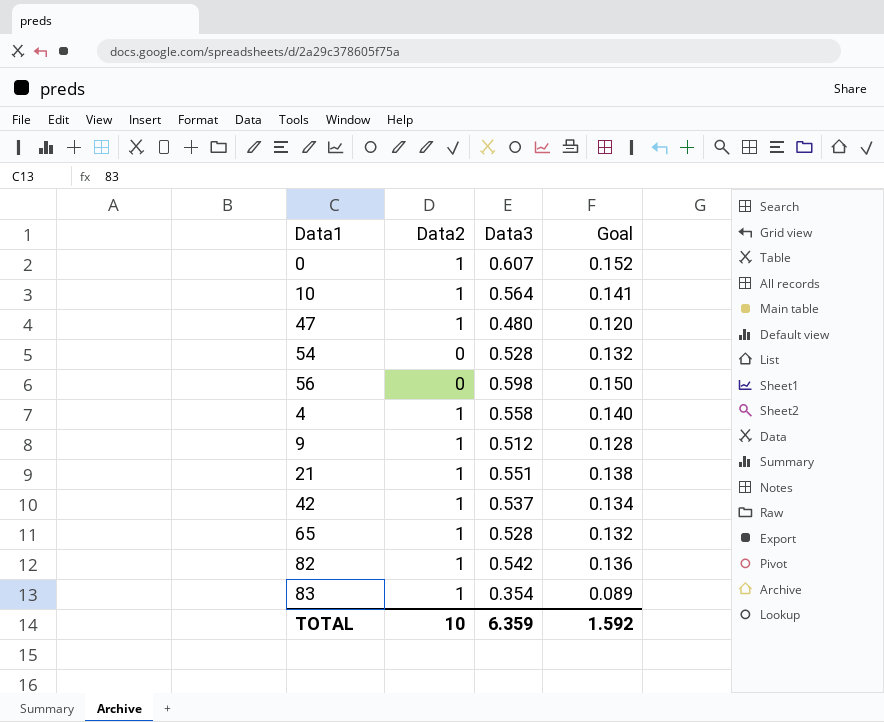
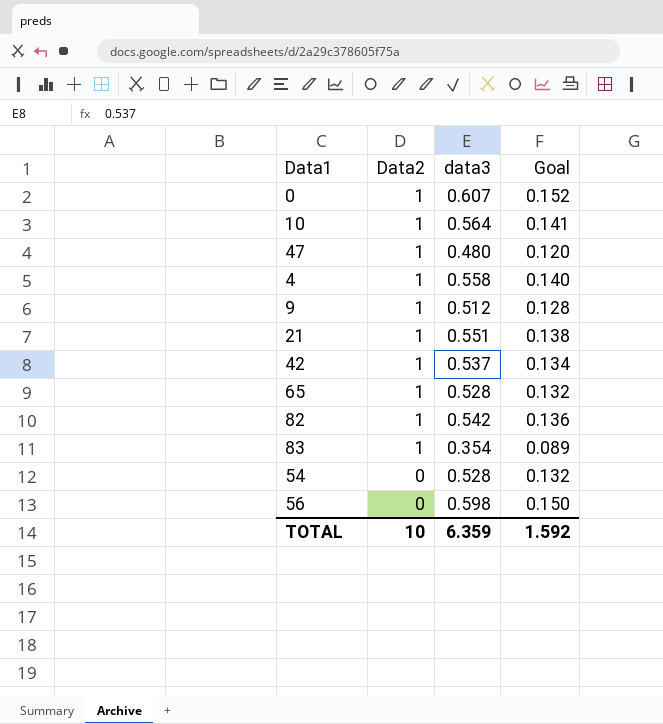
row order: none -> Data2 descending
column name: Data3 -> data3

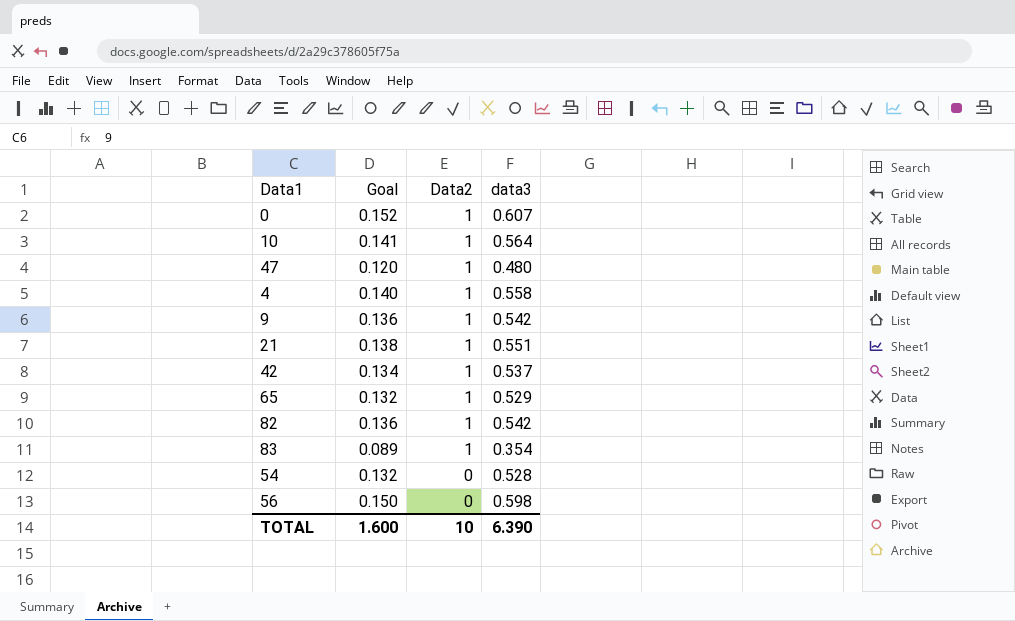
column Goal | position: 4 -> 2
9 | Goal: 0.128 -> 0.136
9 | data3: 0.512 -> 0.542
65 | data3: 0.528 -> 0.529
TOTAL | Goal: 1.592 -> 1.600
TOTAL | data3: 6.359 -> 6.390

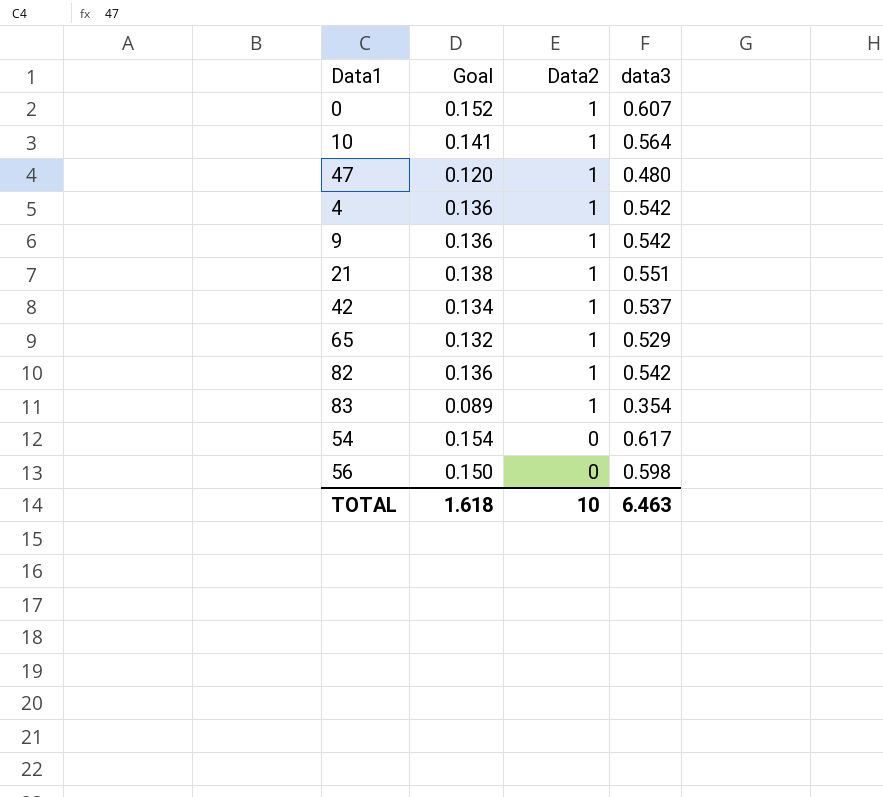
4 | Goal: 0.140 -> 0.136
4 | data3: 0.558 -> 0.542
54 | Goal: 0.132 -> 0.154
54 | data3: 0.528 -> 0.617
TOTAL | Goal: 1.600 -> 1.618
TOTAL | data3: 6.390 -> 6.463

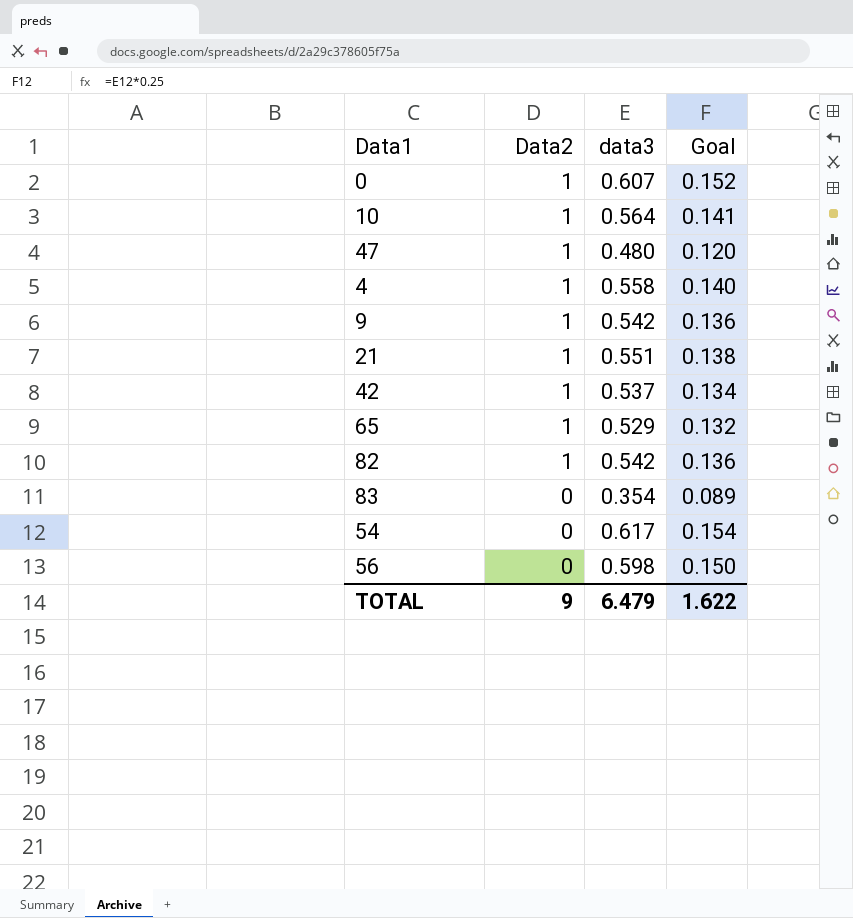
column Goal | position: 2 -> 4
4 | data3: 0.542 -> 0.558
4 | Goal: 0.136 -> 0.140
83 | Data2: 1 -> 0
TOTAL | Data2: 10 -> 9
TOTAL | data3: 6.463 -> 6.479
TOTAL | Goal: 1.618 -> 1.622

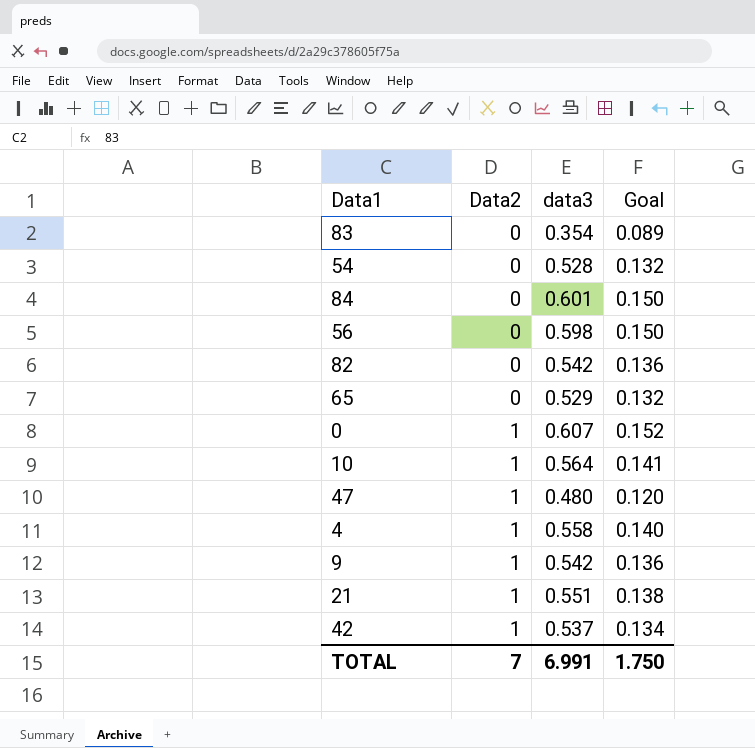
row order: Data2 descending -> Data2 ascending
54 | data3: 0.617 -> 0.528
54 | Goal: 0.154 -> 0.132
row 84: none -> 0 | 0.601 | 0.150
82 | Data2: 1 -> 0
65 | Data2: 1 -> 0
TOTAL | Data2: 9 -> 7
TOTAL | data3: 6.479 -> 6.991
TOTAL | Goal: 1.622 -> 1.750

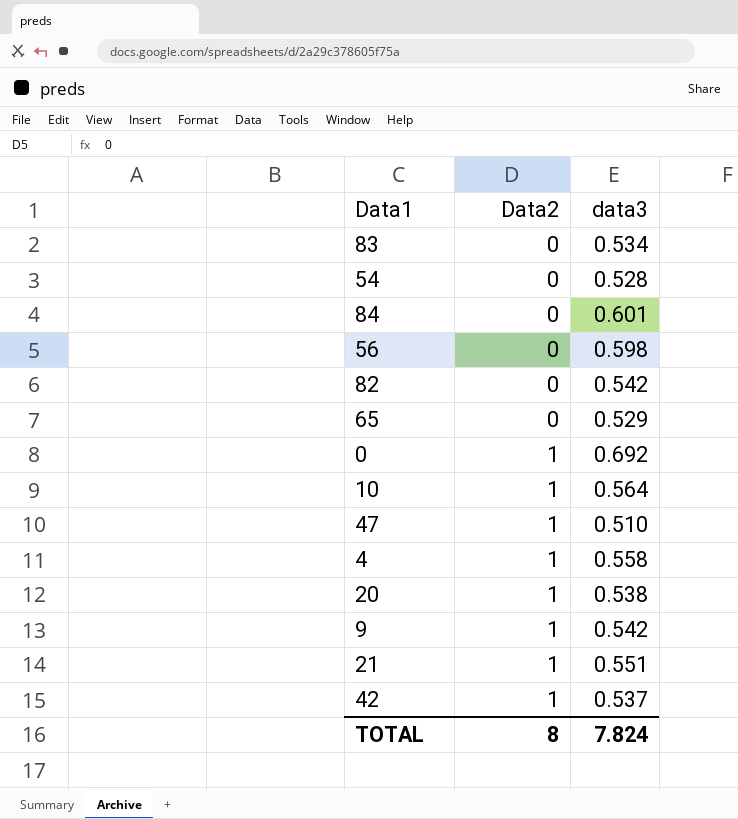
column Goal | formula: [data3] * 0.25 -> none
83 | data3: 0.354 -> 0.534
0 | data3: 0.607 -> 0.692
47 | data3: 0.480 -> 0.510
row 20: none -> 1 | 0.538
TOTAL | Data2: 7 -> 8
TOTAL | data3: 6.991 -> 7.824

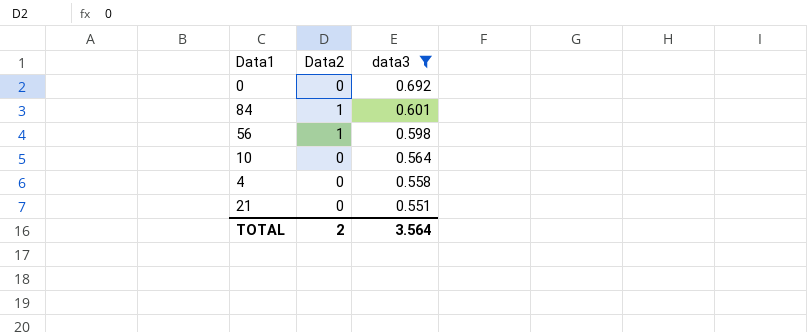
filter: none -> data3 >= 0.551
row order: Data2 ascending -> data3 descending
0 | Data2: 1 -> 0
84 | Data2: 0 -> 1
56 | Data2: 0 -> 1
10 | Data2: 1 -> 0
4 | Data2: 1 -> 0
21 | Data2: 1 -> 0
TOTAL | Data2: 8 -> 2
TOTAL | data3: 7.824 -> 3.564

